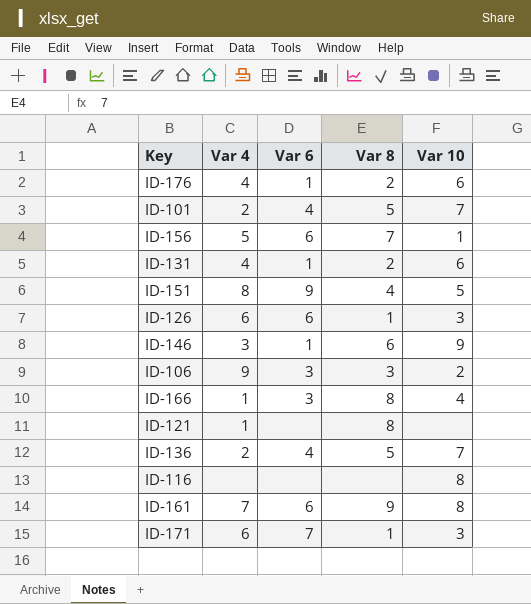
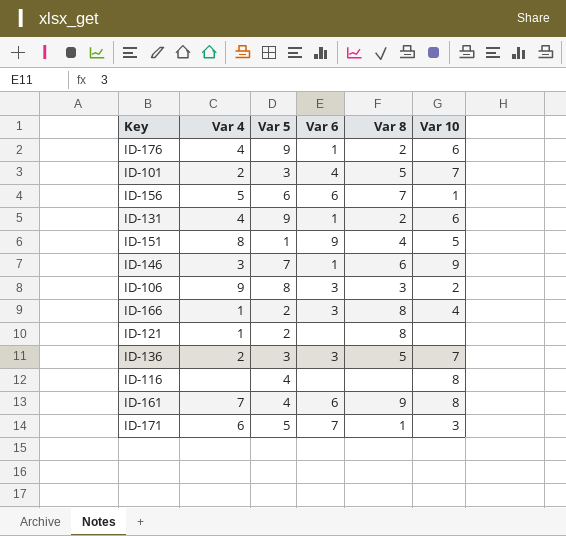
column Var 5 | position: none -> 3
row ID-126: 6 | 6 | 1 | 3 -> none
ID-136 | Var 6: 4 -> 3

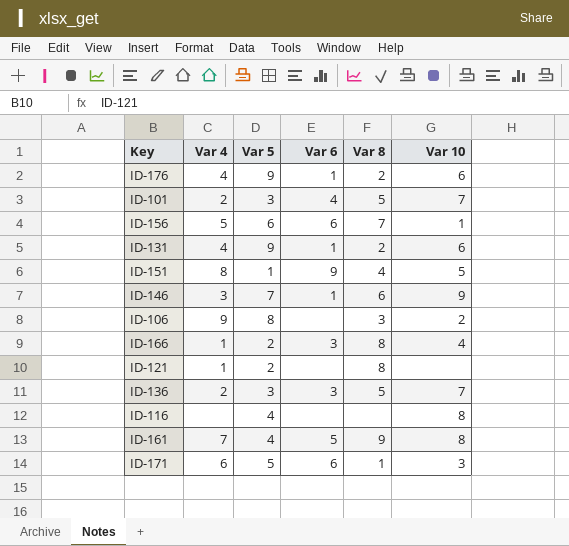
ID-106 | Var 6: 3 -> none
ID-161 | Var 6: 6 -> 5
ID-171 | Var 6: 7 -> 6

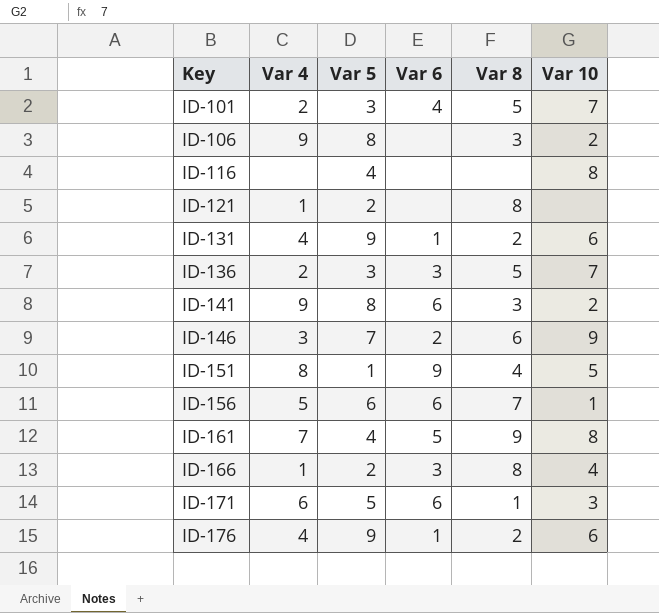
row order: none -> Key ascending
row ID-141: none -> 9 | 8 | 6 | 3 | 2
ID-146 | Var 6: 1 -> 2

